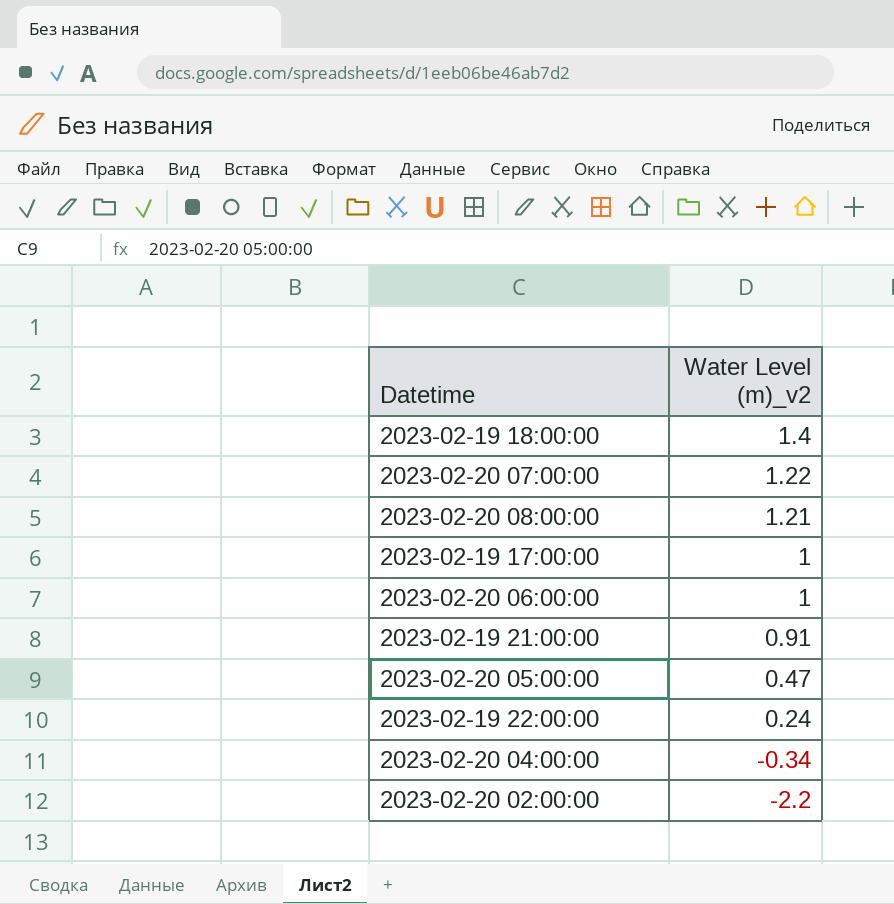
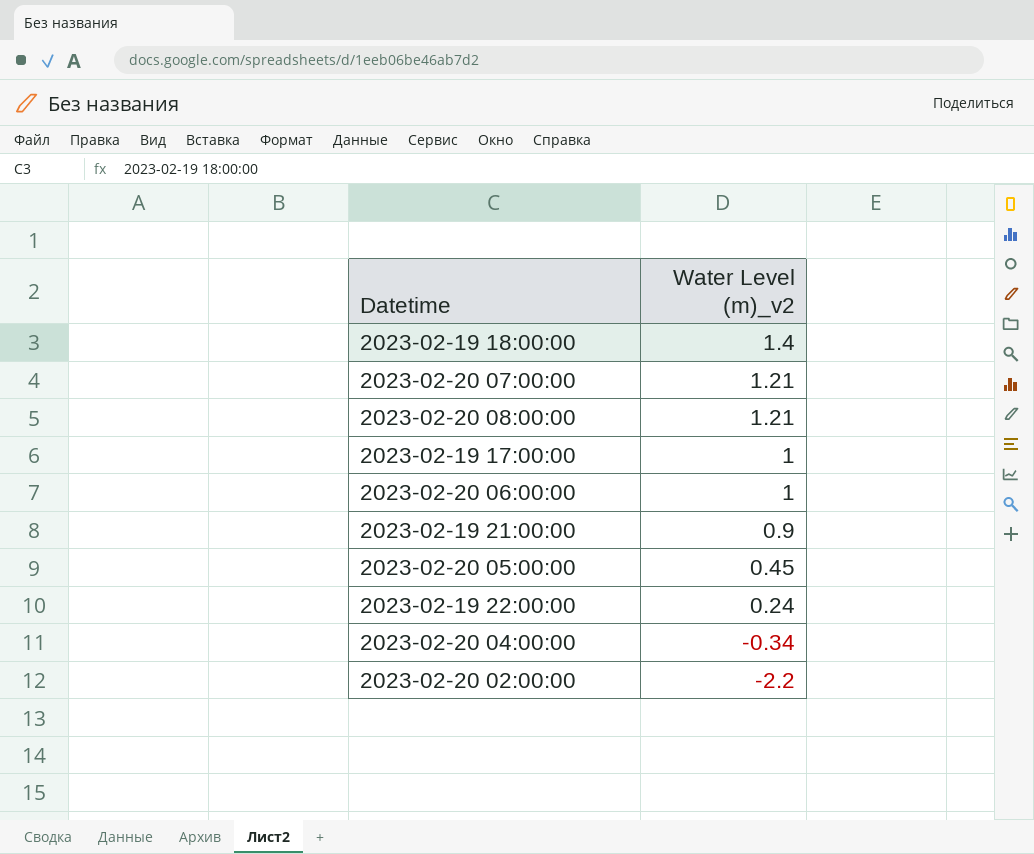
2023-02-20 07:00:00 | Water Level (m)_v2: 1.22 -> 1.21
2023-02-19 21:00:00 | Water Level (m)_v2: 0.91 -> 0.9
2023-02-20 05:00:00 | Water Level (m)_v2: 0.47 -> 0.45

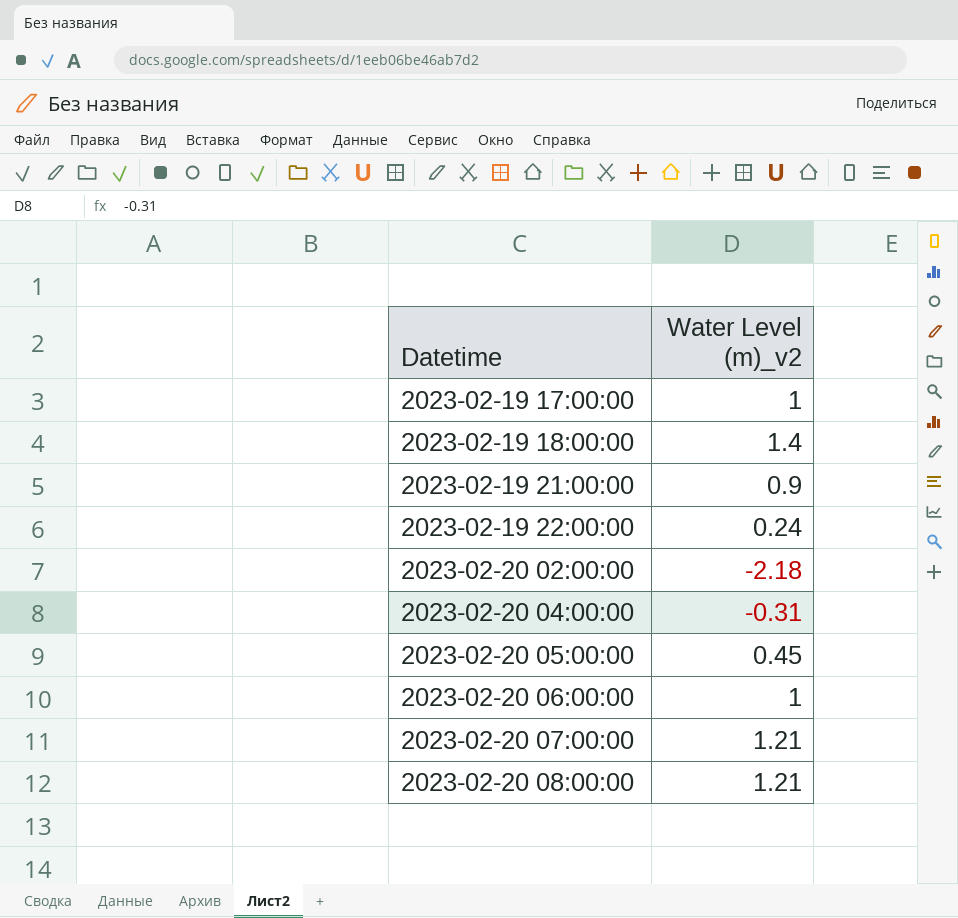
row order: Water Level (m)_v2 descending -> Datetime ascending
2023-02-20 02:00:00 | Water Level (m)_v2: -2.2 -> -2.18
2023-02-20 04:00:00 | Water Level (m)_v2: -0.34 -> -0.31

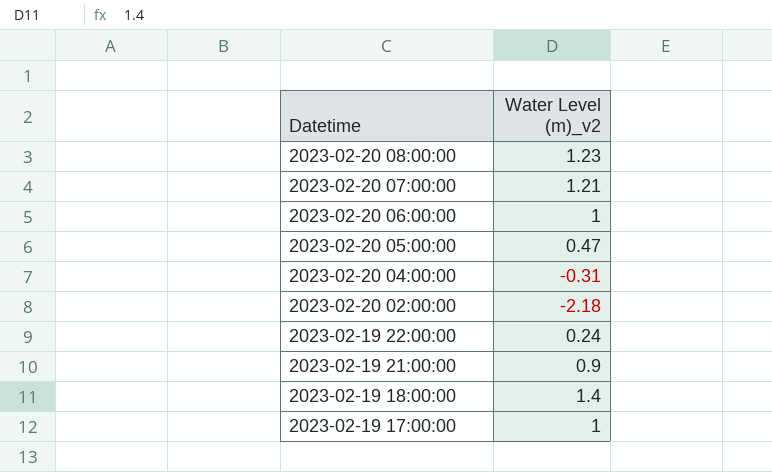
row order: Datetime ascending -> Datetime descending
2023-02-20 08:00:00 | Water Level (m)_v2: 1.21 -> 1.23
2023-02-20 05:00:00 | Water Level (m)_v2: 0.45 -> 0.47

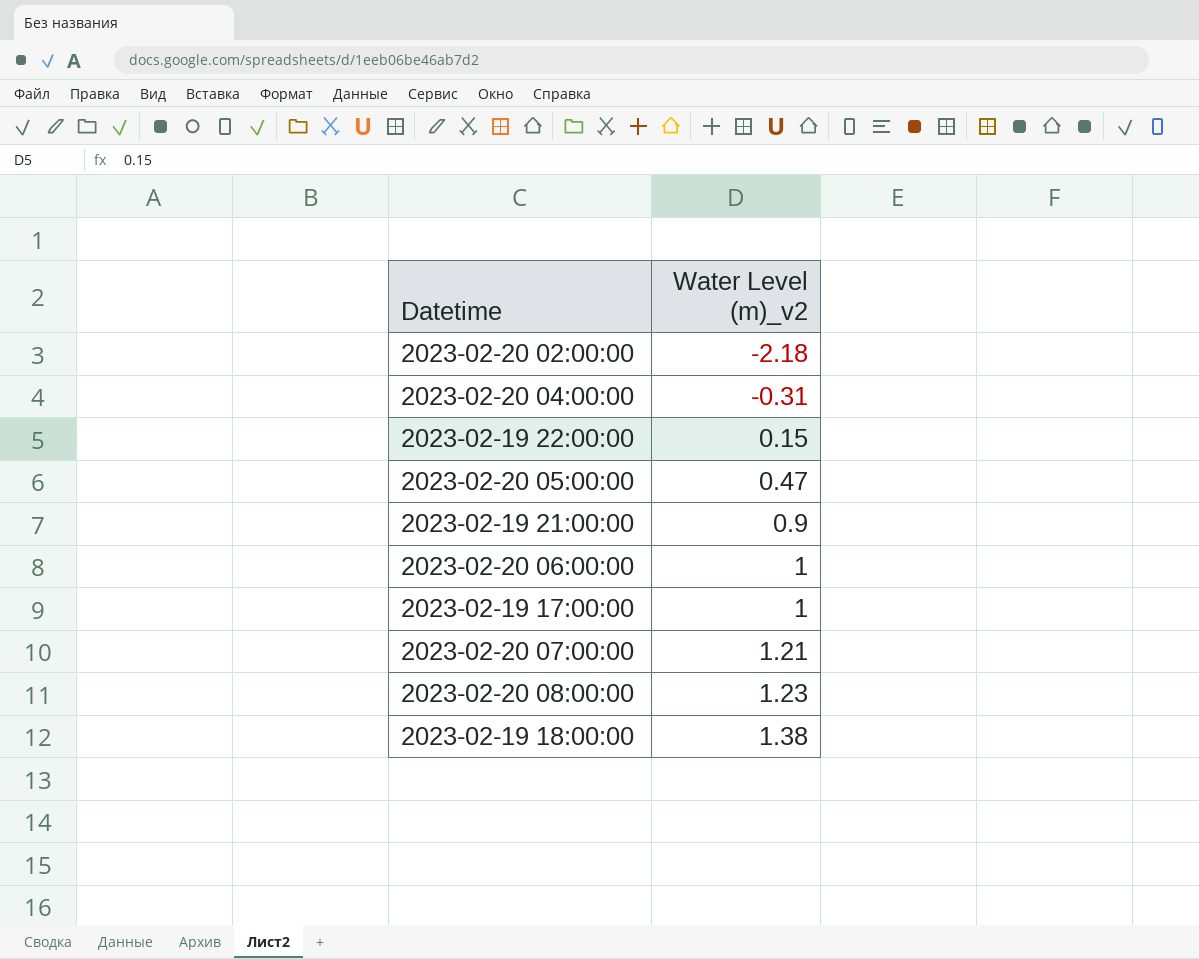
row order: Datetime descending -> Water Level (m)_v2 ascending
2023-02-19 22:00:00 | Water Level (m)_v2: 0.24 -> 0.15
2023-02-19 18:00:00 | Water Level (m)_v2: 1.4 -> 1.38

